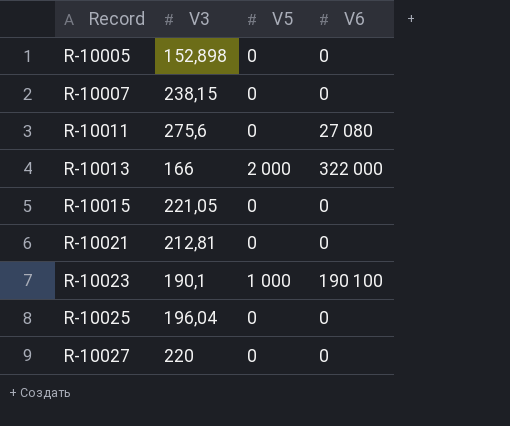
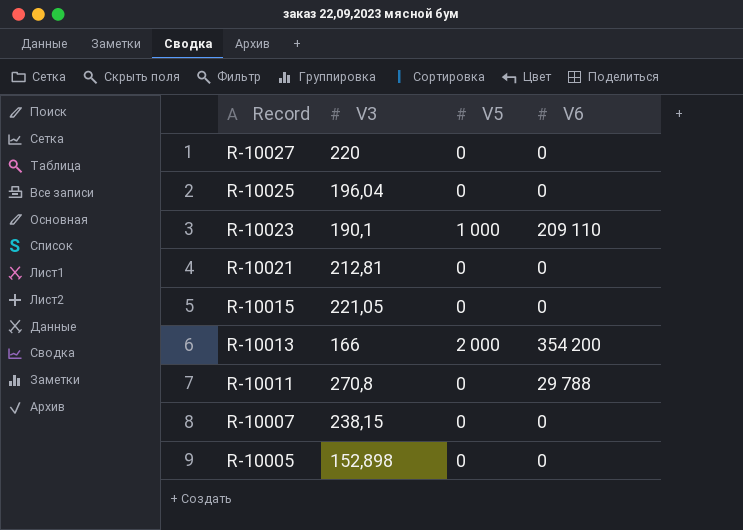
row order: Record ascending -> Record descending
R-10023 | V6: 190 100 -> 209 110
R-10013 | V6: 322 000 -> 354 200
R-10011 | V3: 275,6 -> 270,8
R-10011 | V6: 27 080 -> 29 788

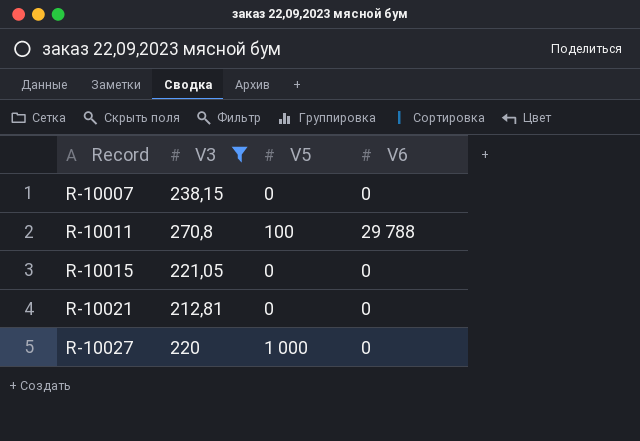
filter: none -> V3 >= 212,81
row order: Record descending -> Record ascending
R-10011 | V5: 0 -> 100
R-10027 | V5: 0 -> 1 000

